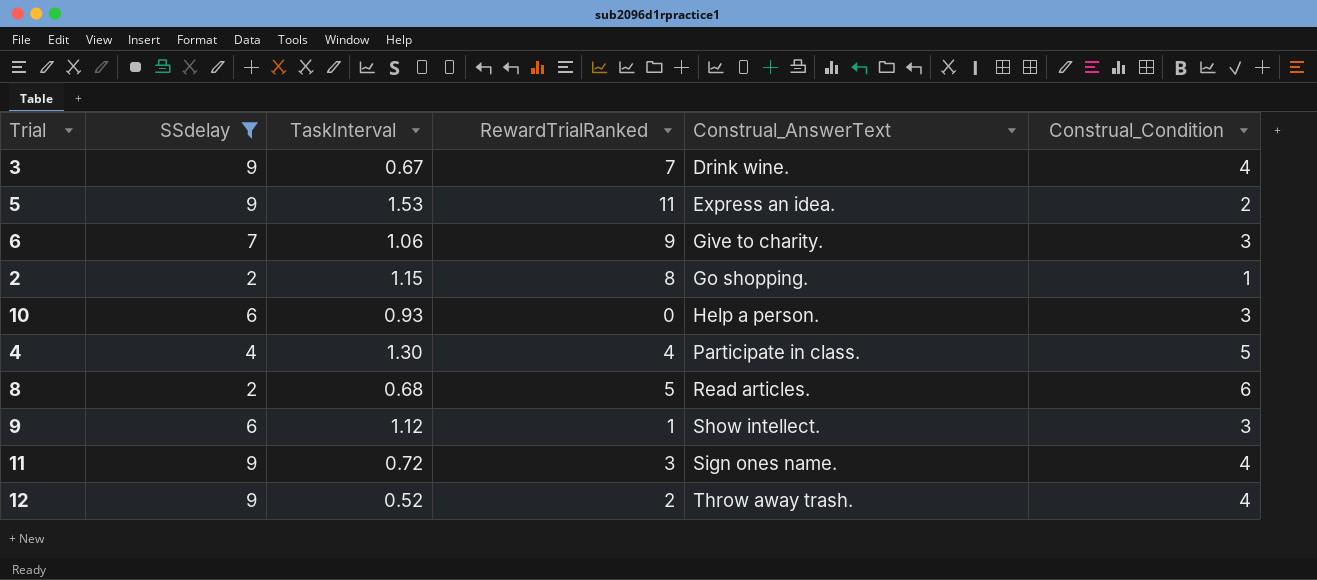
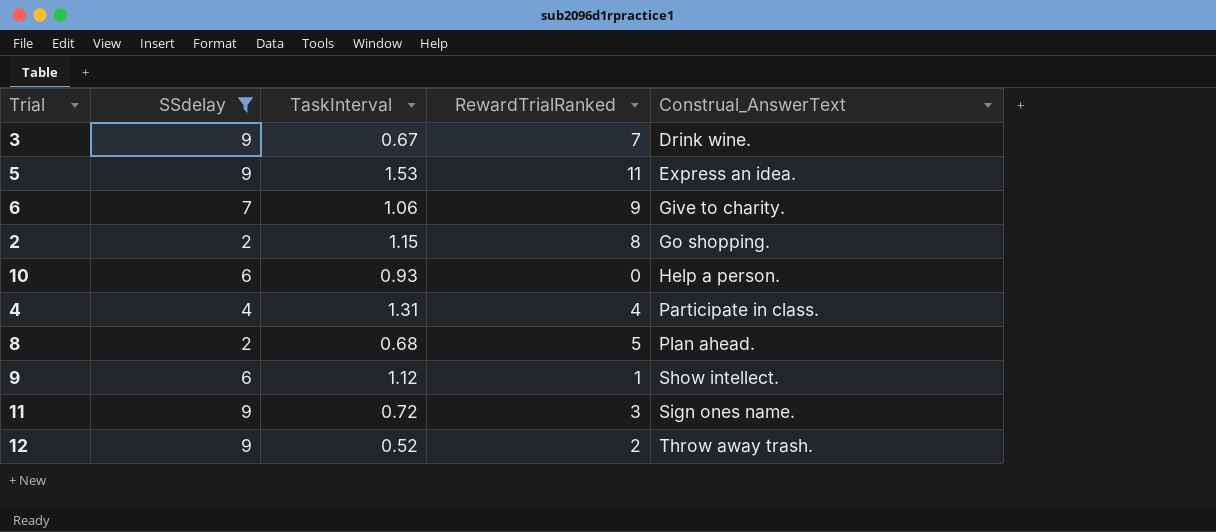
column Construal_Condition | position: 6 -> none
4 | TaskInterval: 1.30 -> 1.31
8 | Construal_AnswerText: Read articles. -> Plan ahead.

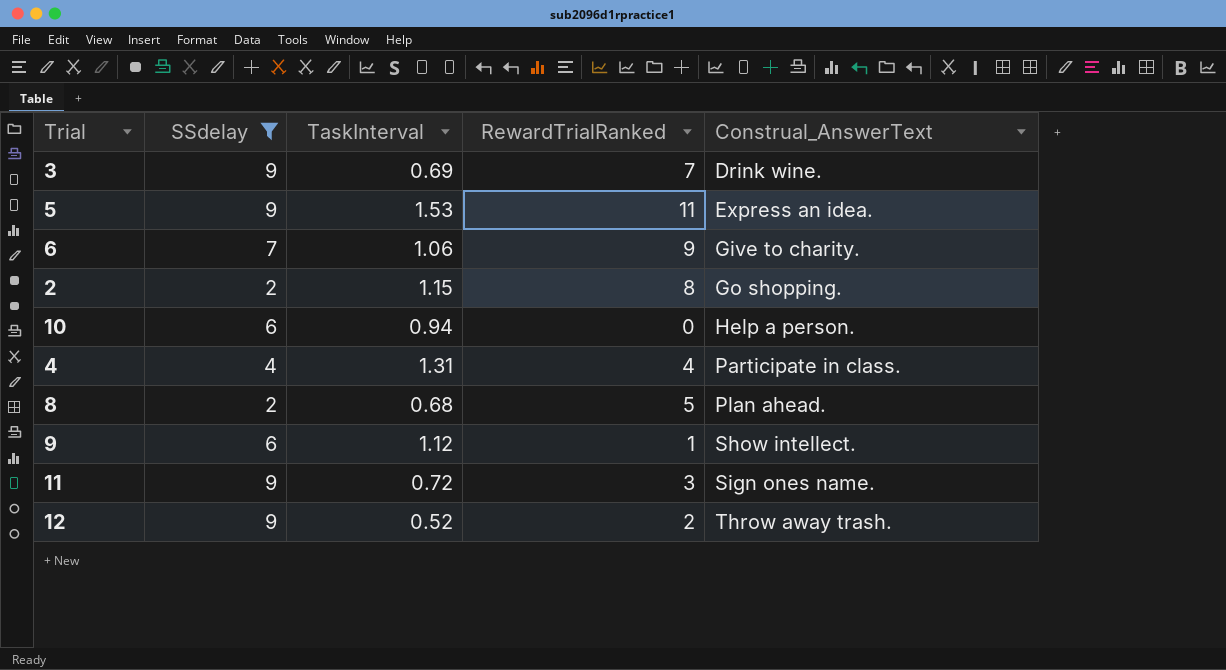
3 | TaskInterval: 0.67 -> 0.69
10 | TaskInterval: 0.93 -> 0.94

